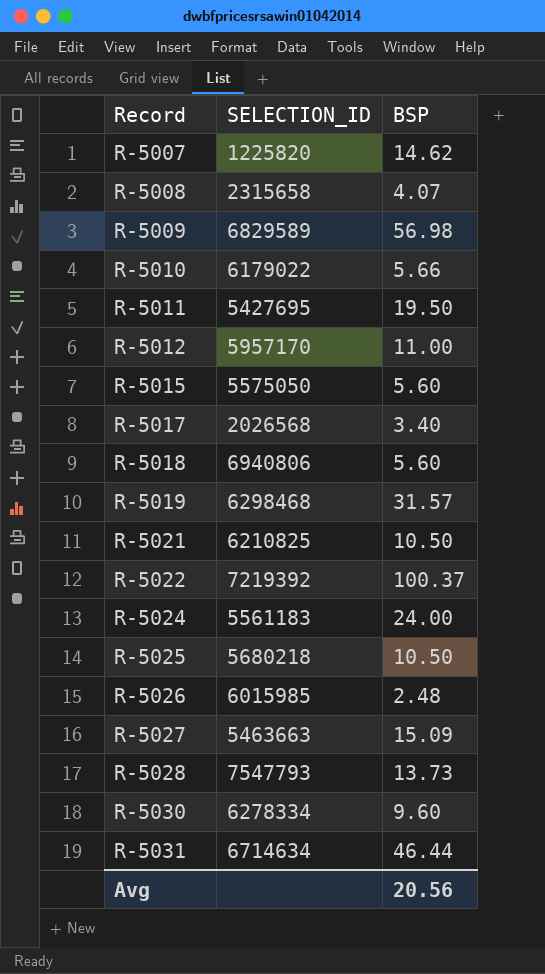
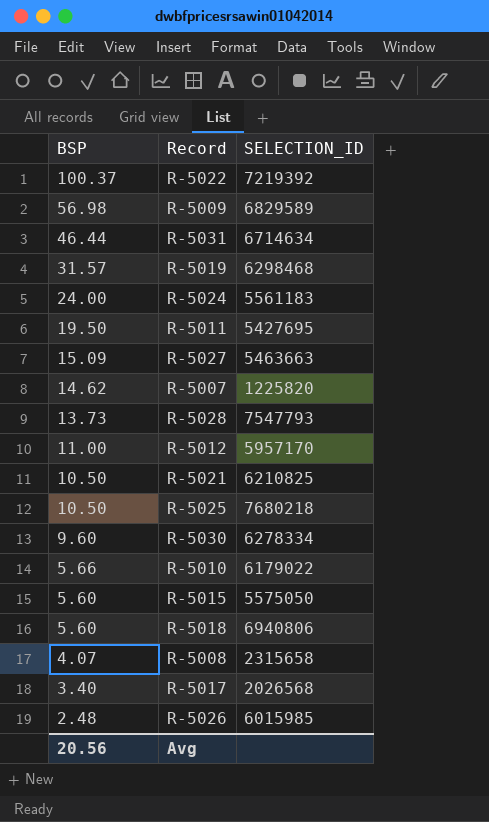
row order: Record ascending -> BSP descending
column BSP | position: 3 -> 1
R-5025 | SELECTION_ID: 5680218 -> 7680218

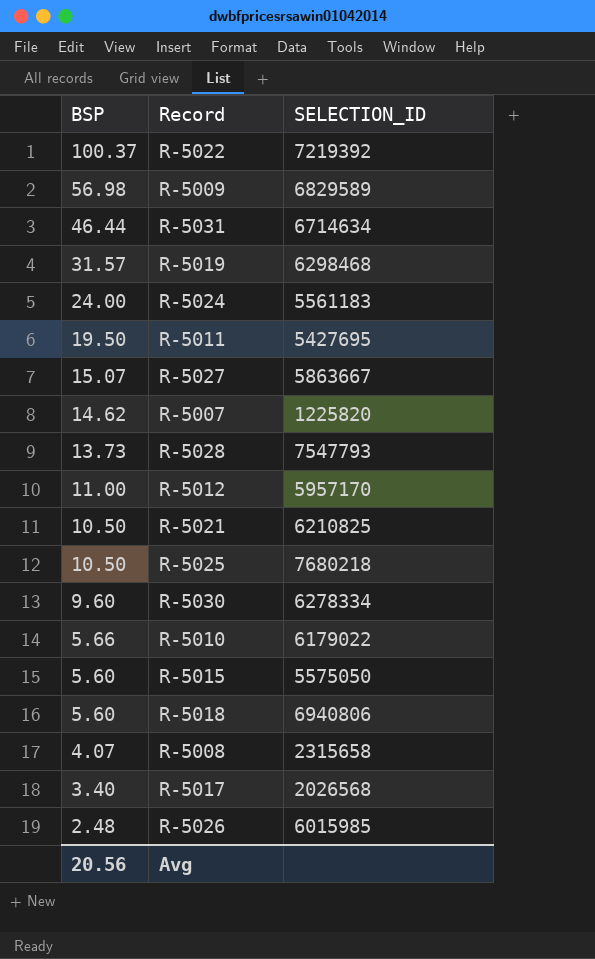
R-5027 | BSP: 15.09 -> 15.07
R-5027 | SELECTION_ID: 5463663 -> 5863667

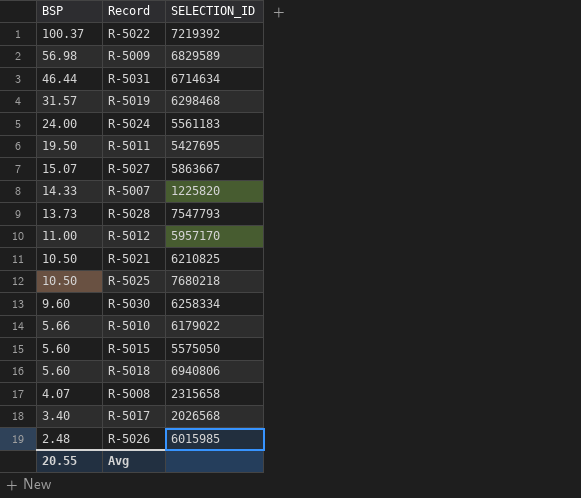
R-5007 | BSP: 14.62 -> 14.33
R-5030 | SELECTION_ID: 6278334 -> 6258334
Avg | BSP: 20.56 -> 20.55

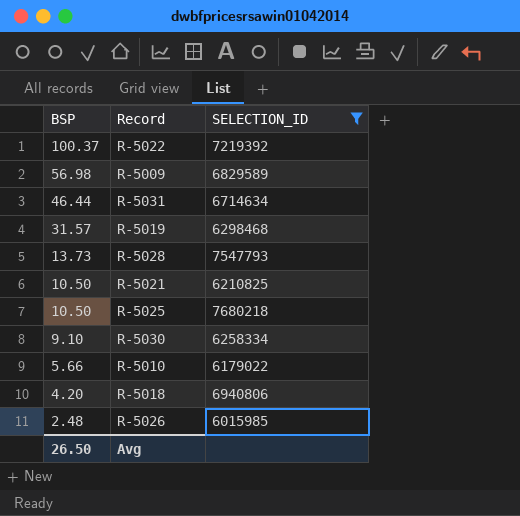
filter: none -> SELECTION_ID >= 6015985
R-5030 | BSP: 9.60 -> 9.10
R-5018 | BSP: 5.60 -> 4.20
Avg | BSP: 20.55 -> 26.50

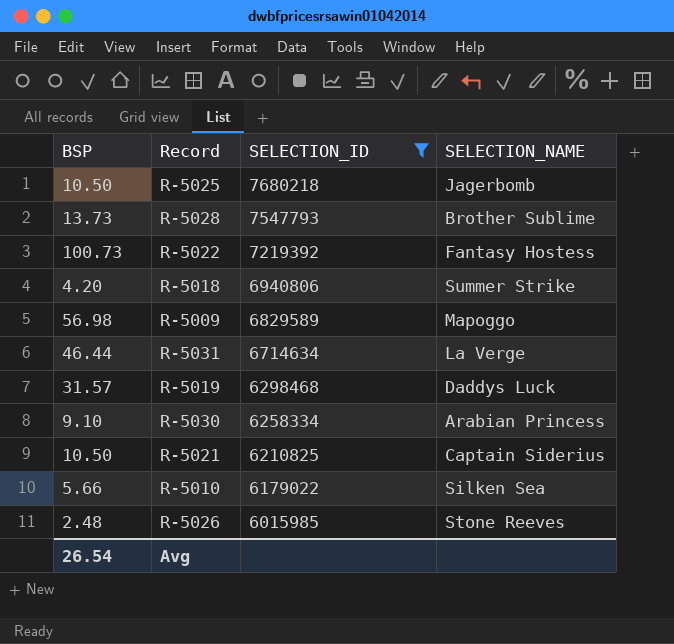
row order: BSP descending -> SELECTION_ID descending
column SELECTION_NAME | position: none -> 4
R-5022 | BSP: 100.37 -> 100.73
Avg | BSP: 26.50 -> 26.54

